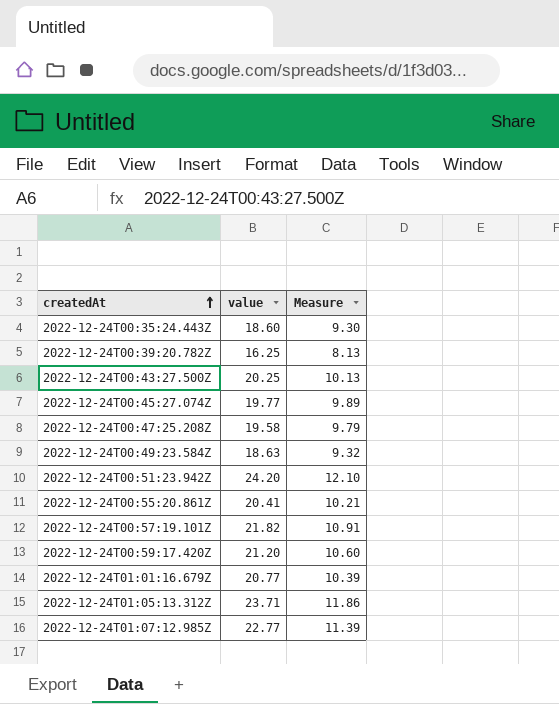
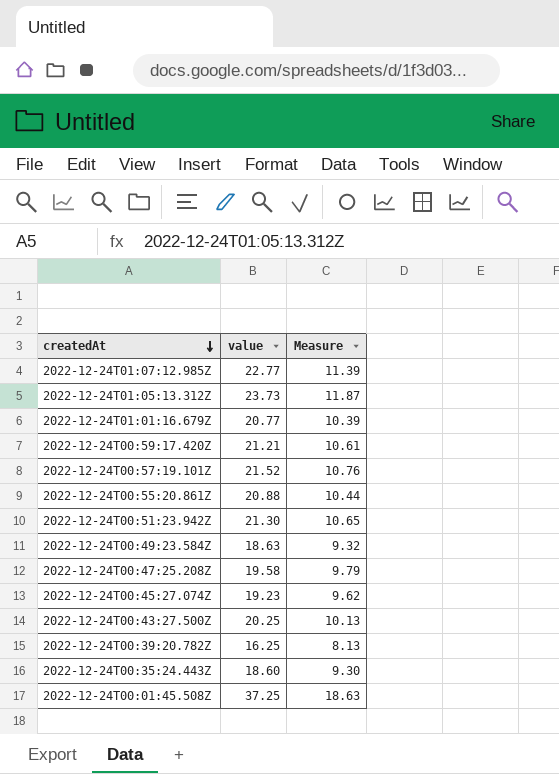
row order: createdAt ascending -> createdAt descending
2022-12-24T01:05:13.312Z | value: 23.71 -> 23.73
2022-12-24T01:05:13.312Z | Measure: 11.86 -> 11.87
2022-12-24T00:59:17.420Z | value: 21.20 -> 21.21
2022-12-24T00:59:17.420Z | Measure: 10.60 -> 10.61
2022-12-24T00:57:19.101Z | value: 21.82 -> 21.52
2022-12-24T00:57:19.101Z | Measure: 10.91 -> 10.76
2022-12-24T00:55:20.861Z | value: 20.41 -> 20.88
2022-12-24T00:55:20.861Z | Measure: 10.21 -> 10.44
2022-12-24T00:51:23.942Z | value: 24.20 -> 21.30
2022-12-24T00:51:23.942Z | Measure: 12.10 -> 10.65
2022-12-24T00:45:27.074Z | value: 19.77 -> 19.23
2022-12-24T00:45:27.074Z | Measure: 9.89 -> 9.62
row 2022-12-24T00:01:45.508Z: none -> 37.25 | 18.63

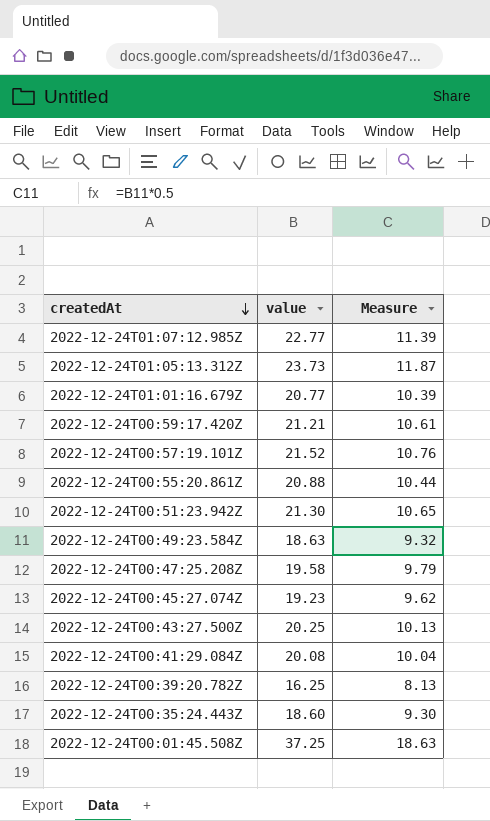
row 2022-12-24T00:41:29.084Z: none -> 20.08 | 10.04

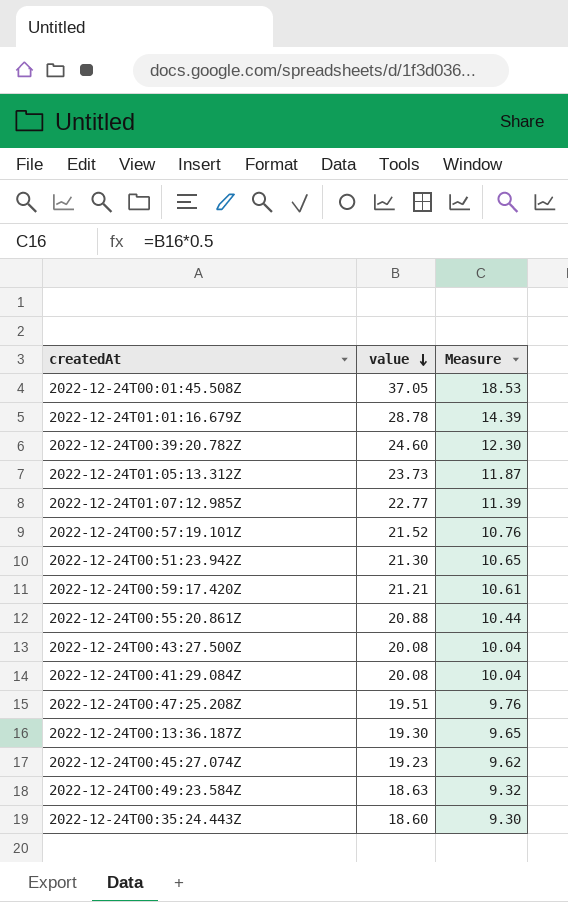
row order: createdAt descending -> value descending
2022-12-24T00:01:45.508Z | value: 37.25 -> 37.05
2022-12-24T00:01:45.508Z | Measure: 18.63 -> 18.53
2022-12-24T01:01:16.679Z | value: 20.77 -> 28.78
2022-12-24T01:01:16.679Z | Measure: 10.39 -> 14.39
2022-12-24T00:39:20.782Z | value: 16.25 -> 24.60
2022-12-24T00:39:20.782Z | Measure: 8.13 -> 12.30
2022-12-24T00:43:27.500Z | value: 20.25 -> 20.08
2022-12-24T00:43:27.500Z | Measure: 10.13 -> 10.04
2022-12-24T00:47:25.208Z | value: 19.58 -> 19.51
2022-12-24T00:47:25.208Z | Measure: 9.79 -> 9.76
row 2022-12-24T00:13:36.187Z: none -> 19.30 | 9.65

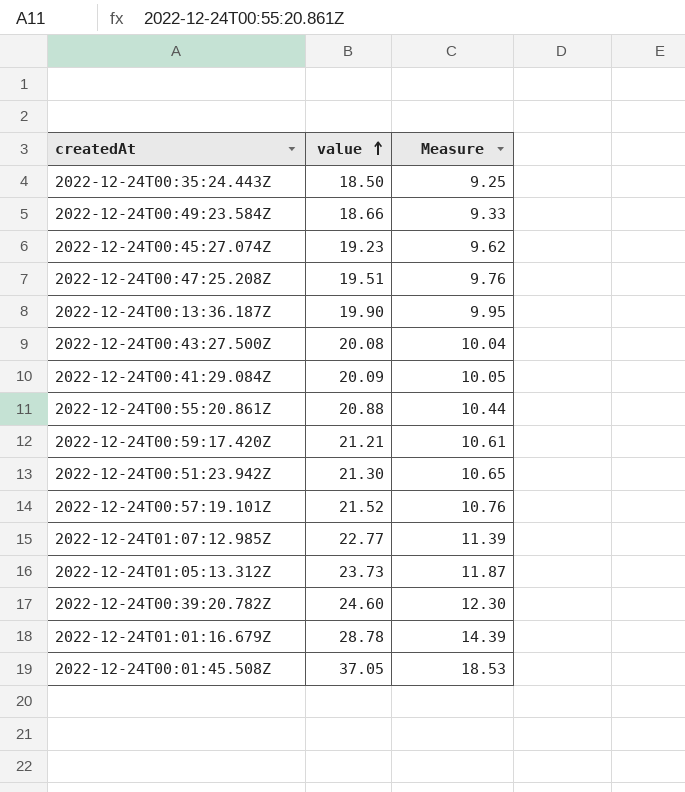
row order: value descending -> value ascending
2022-12-24T00:35:24.443Z | value: 18.60 -> 18.50
2022-12-24T00:35:24.443Z | Measure: 9.30 -> 9.25
2022-12-24T00:49:23.584Z | value: 18.63 -> 18.66
2022-12-24T00:49:23.584Z | Measure: 9.32 -> 9.33
2022-12-24T00:13:36.187Z | value: 19.30 -> 19.90
2022-12-24T00:13:36.187Z | Measure: 9.65 -> 9.95
2022-12-24T00:41:29.084Z | value: 20.08 -> 20.09
2022-12-24T00:41:29.084Z | Measure: 10.04 -> 10.05

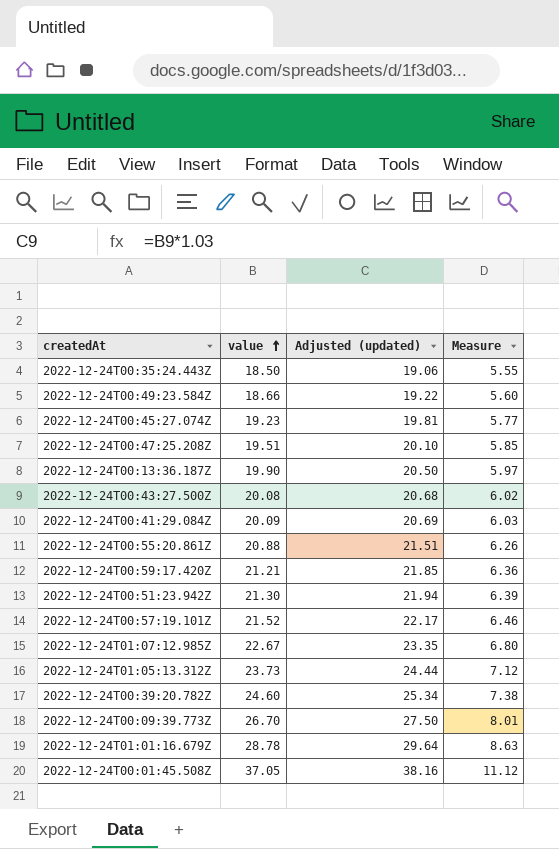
column Adjusted (updated) | formula: none -> [value] * 1.03
column Measure | formula: [value] * 0.5 -> [value] * 0.3
2022-12-24T01:07:12.985Z | value: 22.77 -> 22.67
row 2022-12-24T00:09:39.773Z: none -> 26.70 | 27.50 | 8.01

